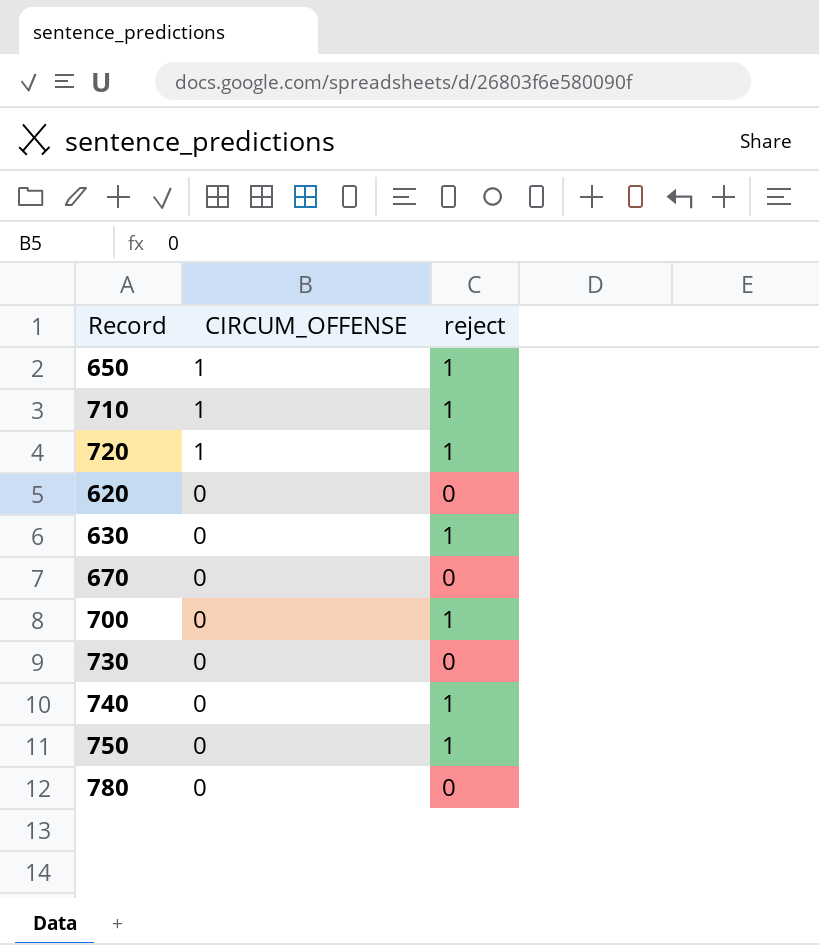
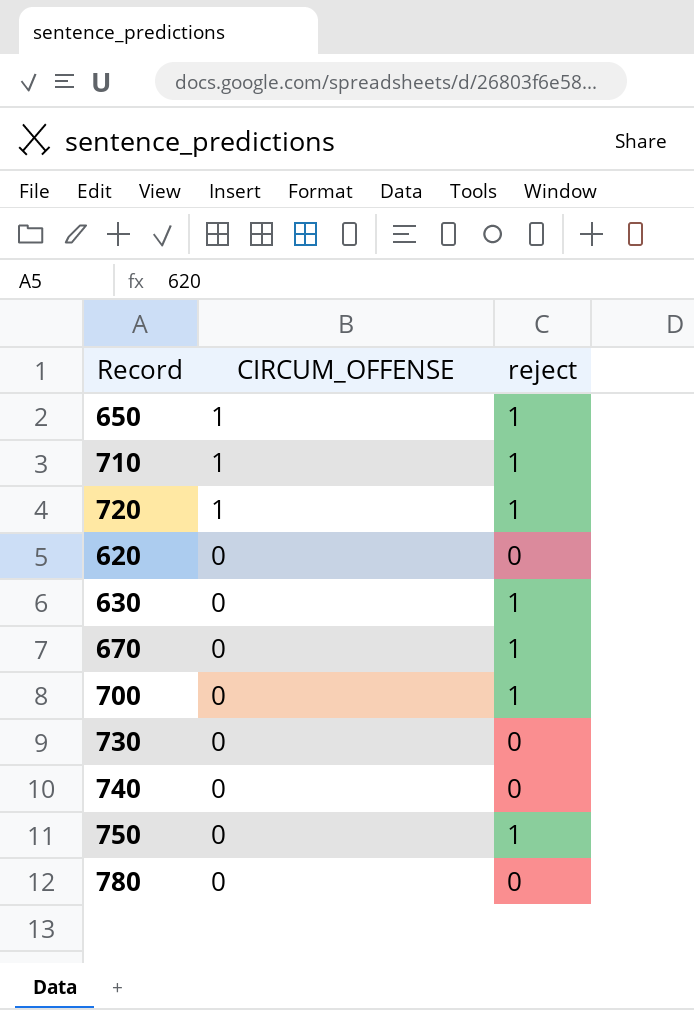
670 | reject: 0 -> 1
740 | reject: 1 -> 0

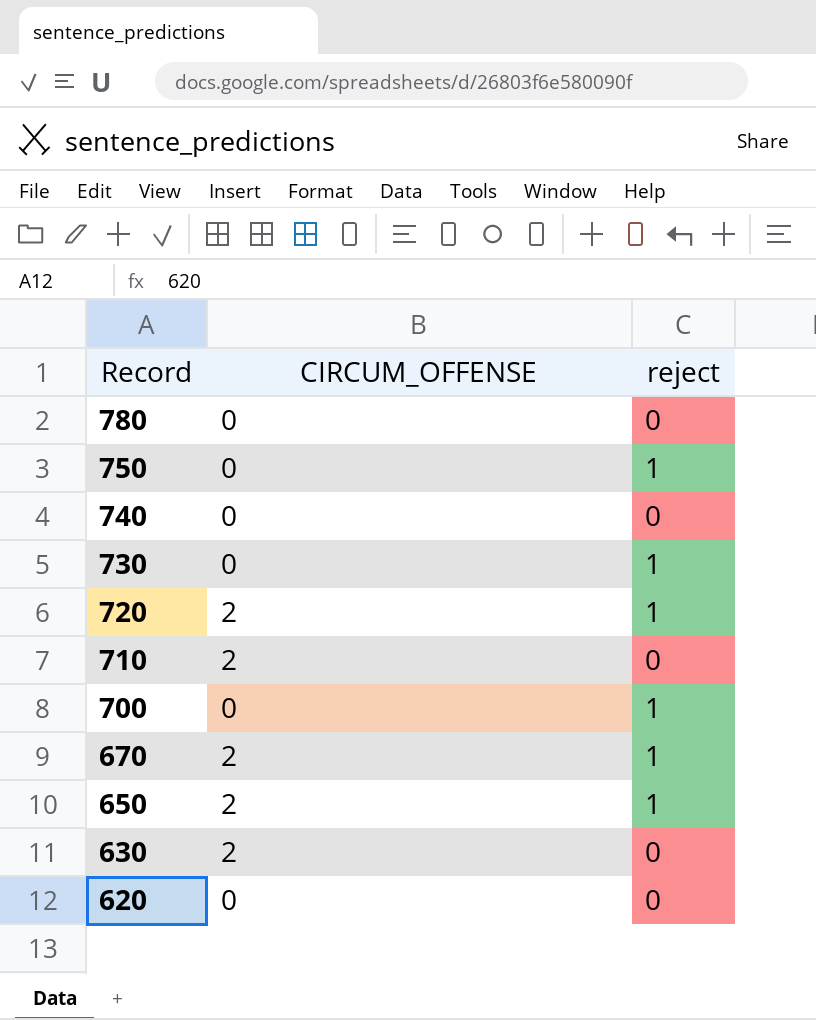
row order: CIRCUM_OFFENSE descending -> Record descending
730 | reject: 0 -> 1
720 | CIRCUM_OFFENSE: 1 -> 2
710 | CIRCUM_OFFENSE: 1 -> 2
710 | reject: 1 -> 0
670 | CIRCUM_OFFENSE: 0 -> 2
650 | CIRCUM_OFFENSE: 1 -> 2
630 | CIRCUM_OFFENSE: 0 -> 2
630 | reject: 1 -> 0

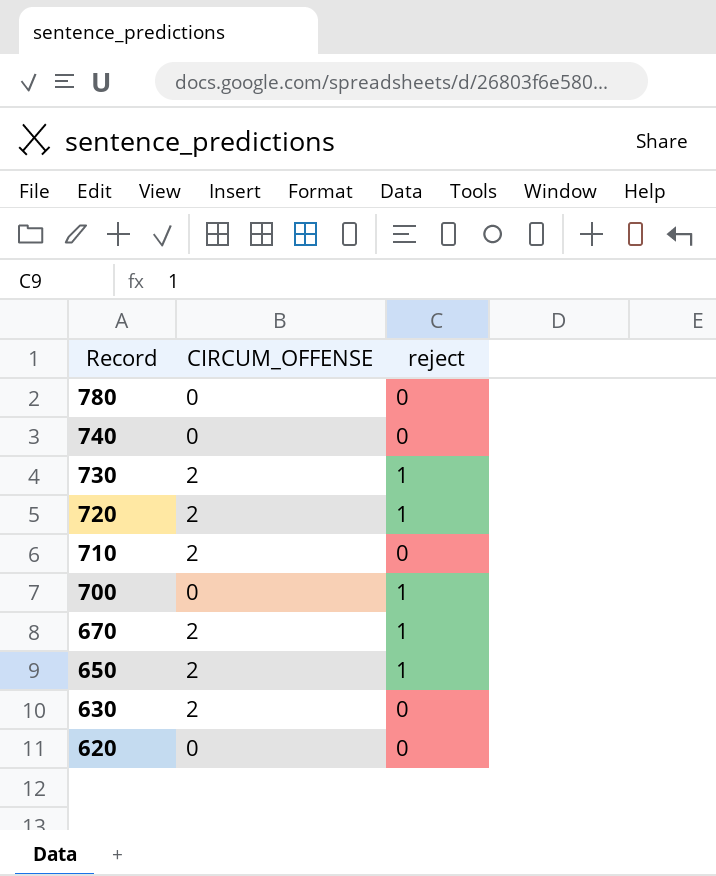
row 750: 0 | 1 -> none
730 | CIRCUM_OFFENSE: 0 -> 2

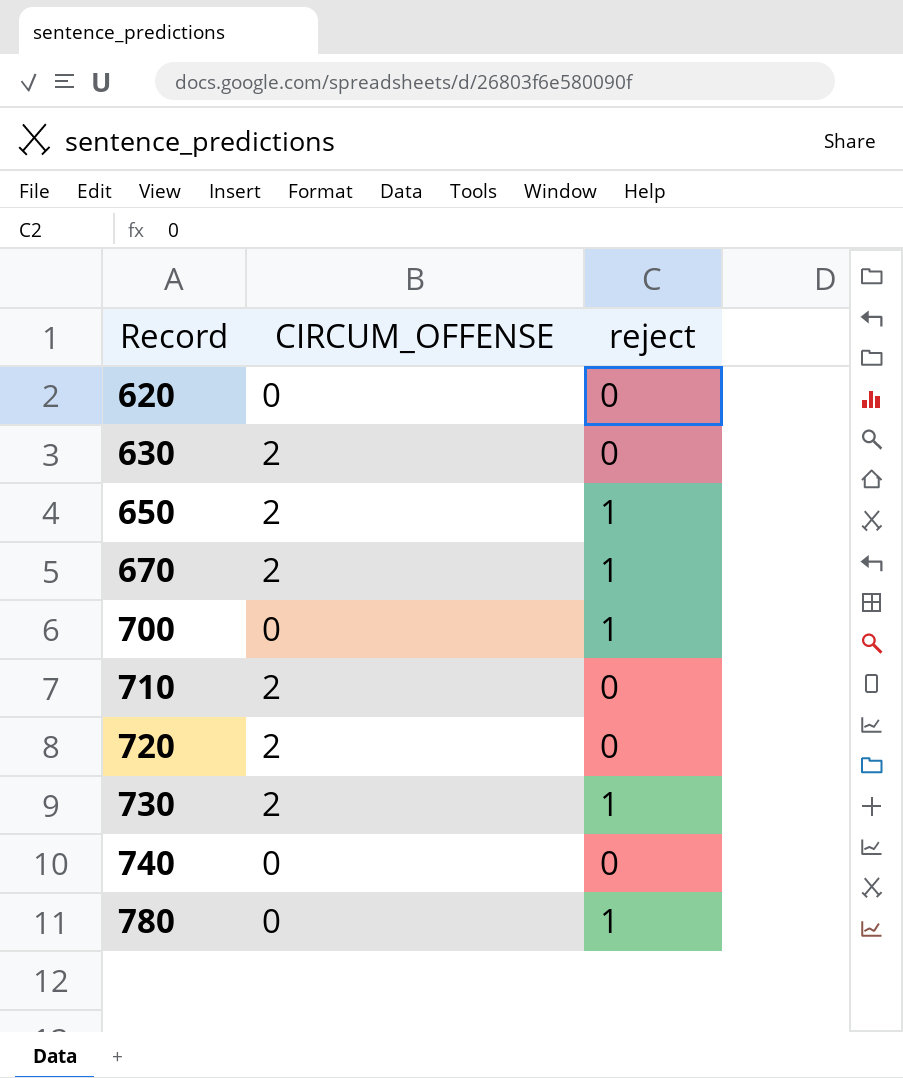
row order: Record descending -> Record ascending
720 | reject: 1 -> 0
780 | reject: 0 -> 1

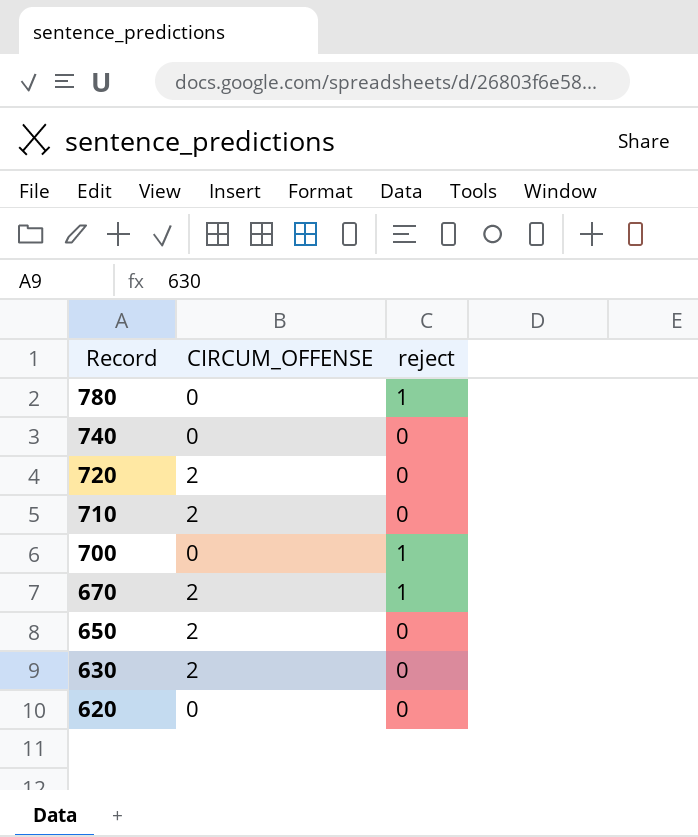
row order: Record ascending -> Record descending
row 730: 2 | 1 -> none
650 | reject: 1 -> 0

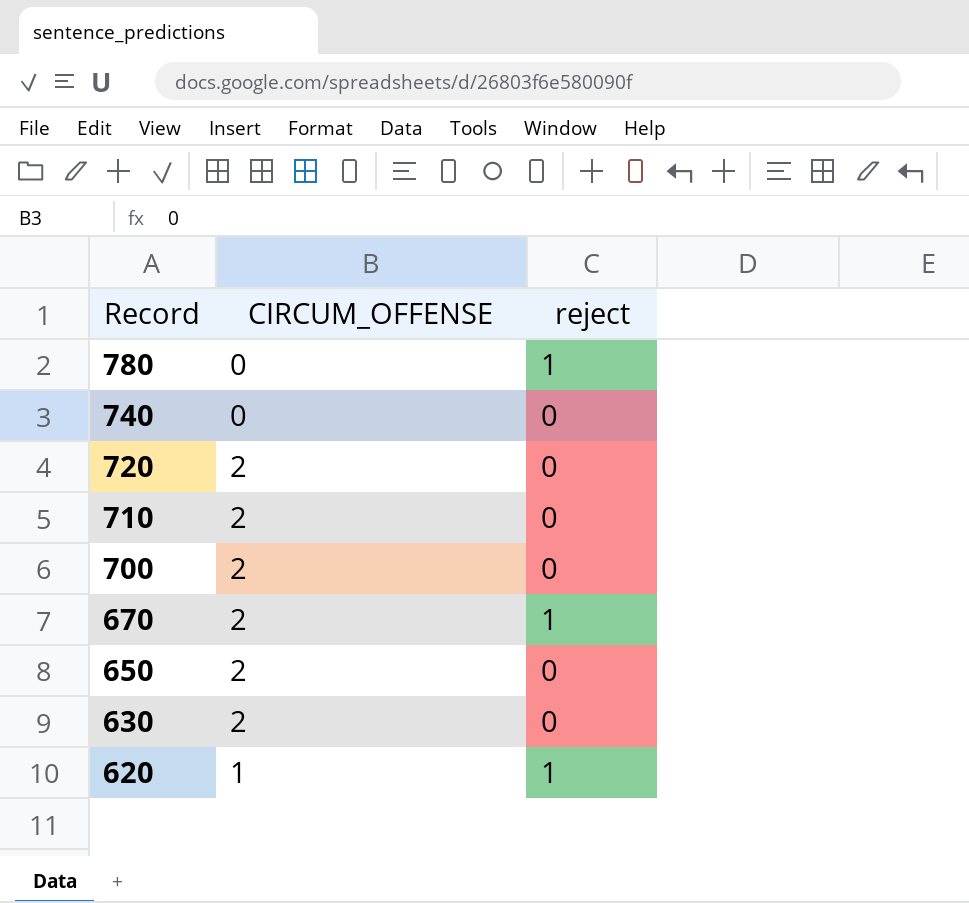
700 | CIRCUM_OFFENSE: 0 -> 2
700 | reject: 1 -> 0
620 | CIRCUM_OFFENSE: 0 -> 1
620 | reject: 0 -> 1

